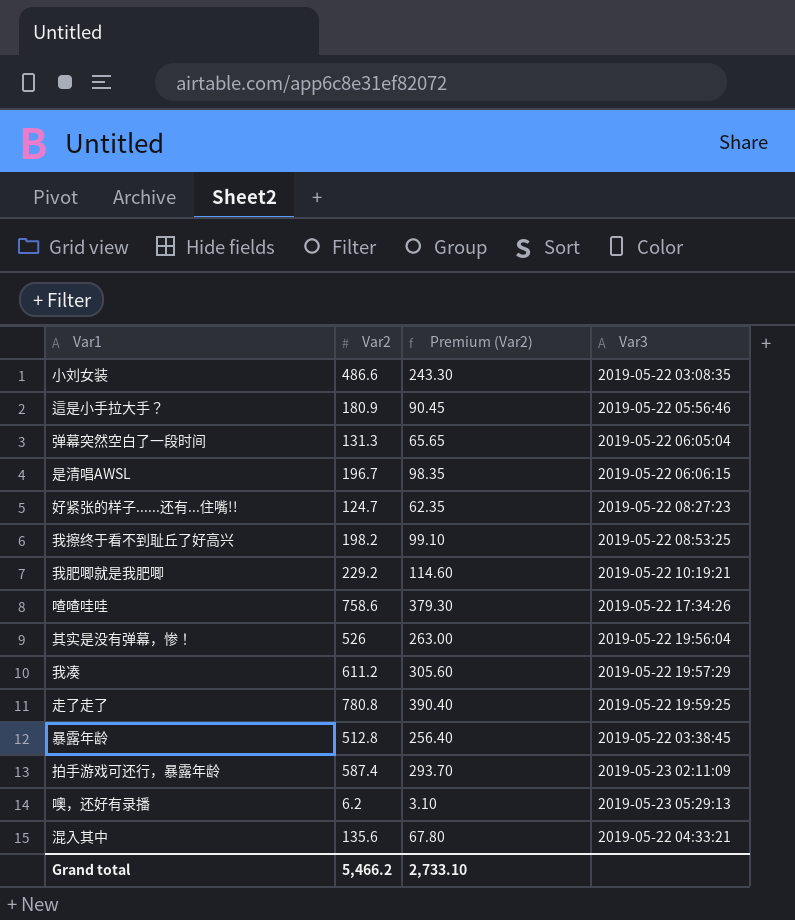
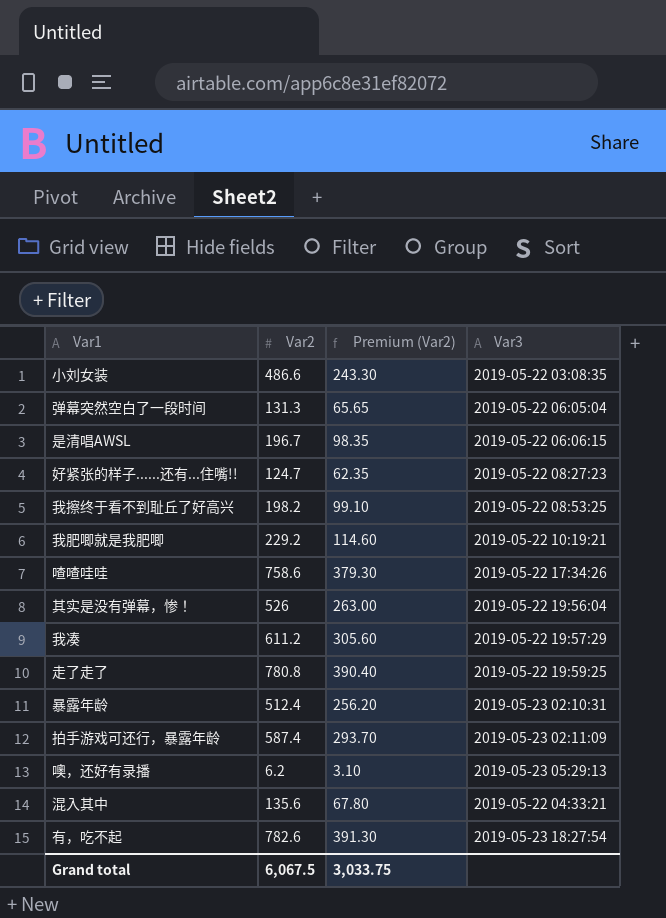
row 這是小手拉大手？: 180.9 | 90.45 | 2019-05-22 05:56:46 -> none
暴露年龄 | Var2: 512.8 -> 512.4
暴露年龄 | Premium (Var2): 256.40 -> 256.20
暴露年龄 | Var3: 2019-05-22 03:38:45 -> 2019-05-23 02:10:31
row 有，吃不起: none -> 782.6 | 391.30 | 2019-05-23 18:27:54
Grand total | Var2: 5,466.2 -> 6,067.5
Grand total | Premium (Var2): 2,733.10 -> 3,033.75

